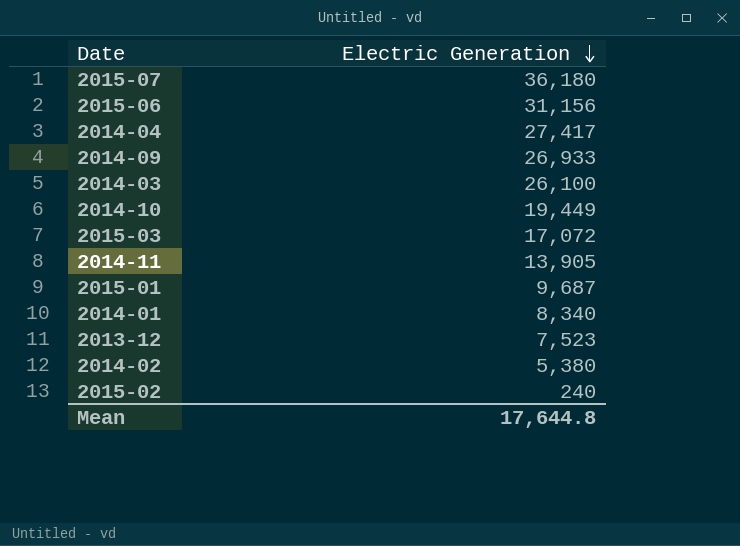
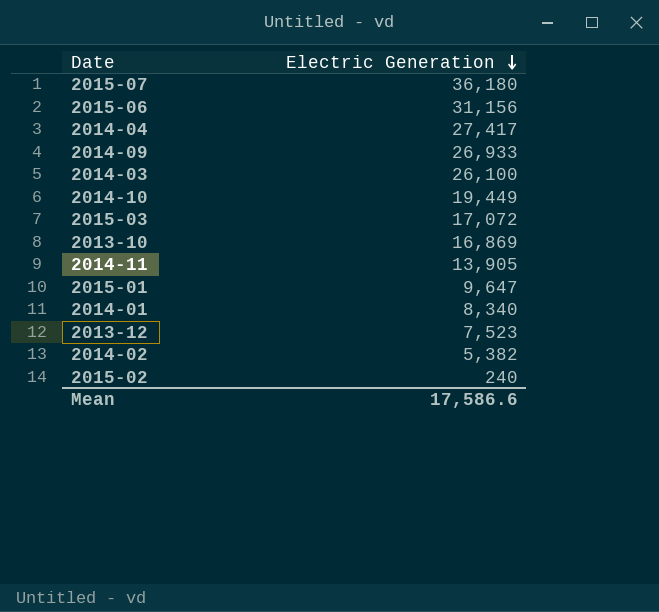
row 2013-10: none -> 16,869
2015-01 | Electric Generation: 9,687 -> 9,647
2014-02 | Electric Generation: 5,380 -> 5,382
Mean | Electric Generation: 17,644.8 -> 17,586.6

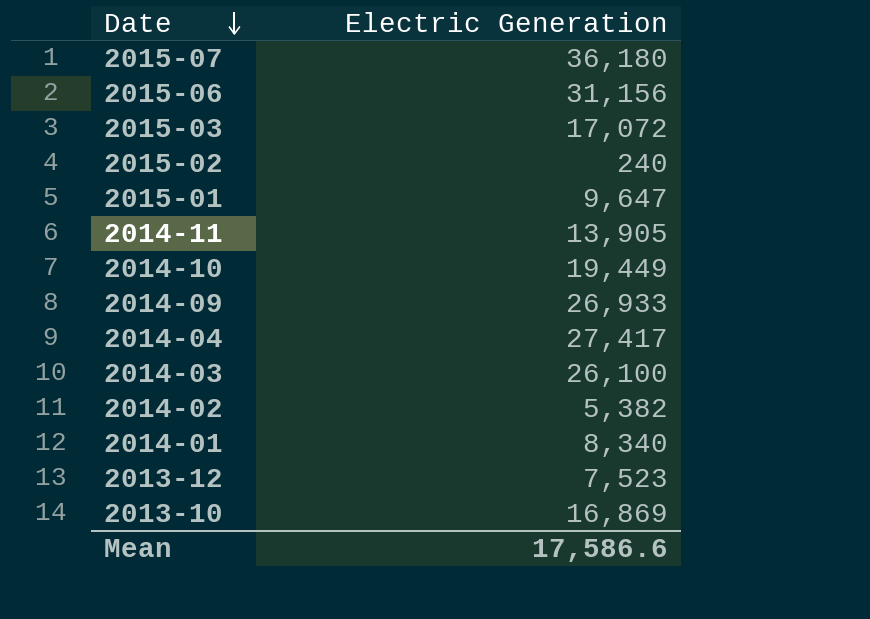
row order: Electric Generation descending -> Date descending

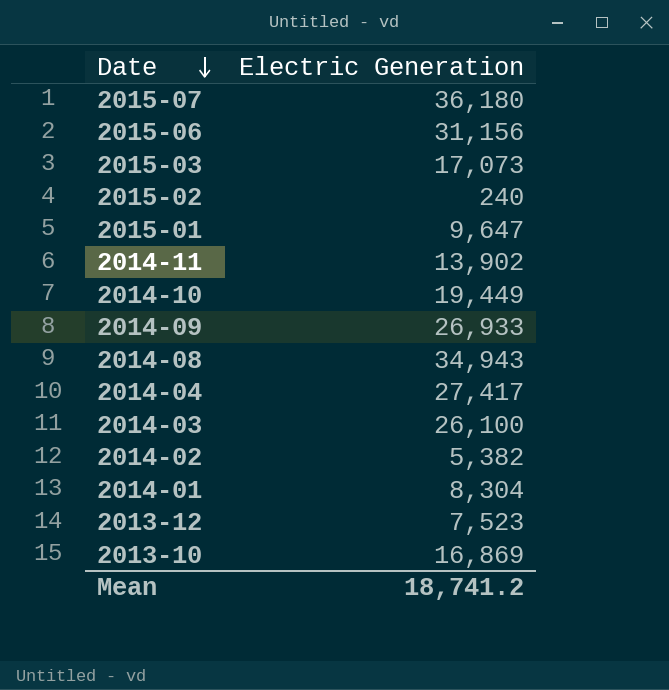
2015-03 | Electric Generation: 17,072 -> 17,073
2014-11 | Electric Generation: 13,905 -> 13,902
row 2014-08: none -> 34,943
2014-01 | Electric Generation: 8,340 -> 8,304
Mean | Electric Generation: 17,586.6 -> 18,741.2

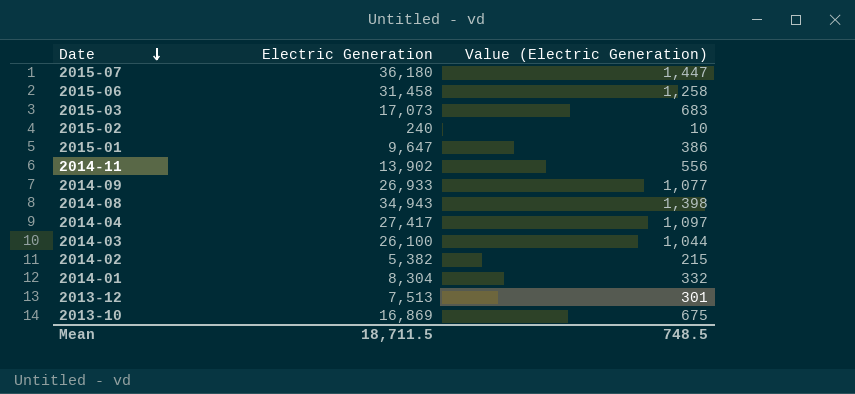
column Value (Electric Generation) | formula: none -> [Electric Generation] * 0.04
row 2014-10: 19,449 -> none
2015-06 | Electric Generation: 31,156 -> 31,458
2013-12 | Electric Generation: 7,523 -> 7,513
Mean | Electric Generation: 18,741.2 -> 18,711.5

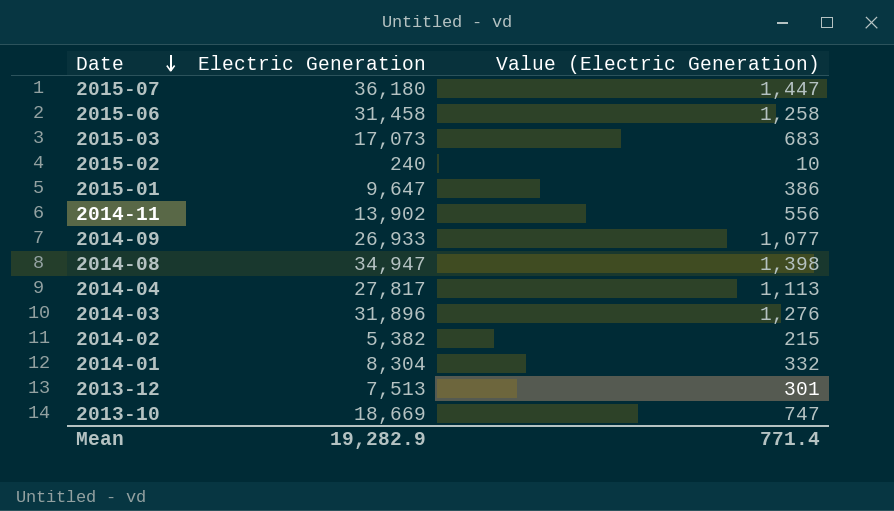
2014-08 | Electric Generation: 34,943 -> 34,947
2014-04 | Electric Generation: 27,417 -> 27,817
2014-04 | Value (Electric Generation): 1,097 -> 1,113
2014-03 | Electric Generation: 26,100 -> 31,896
2014-03 | Value (Electric Generation): 1,044 -> 1,276
2013-10 | Electric Generation: 16,869 -> 18,669
2013-10 | Value (Electric Generation): 675 -> 747
Mean | Electric Generation: 18,711.5 -> 19,282.9
Mean | Value (Electric Generation): 748.5 -> 771.4

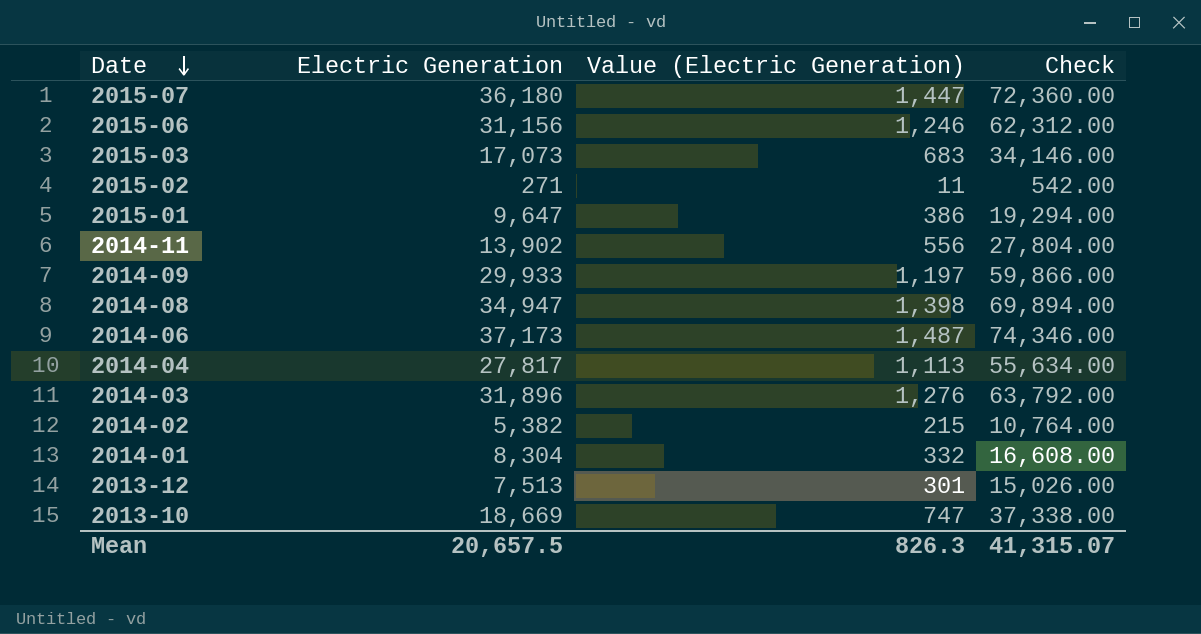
column Check | formula: none -> [Electric Generation] * 2
2015-06 | Electric Generation: 31,458 -> 31,156
2015-06 | Value (Electric Generation): 1,258 -> 1,246
2015-02 | Electric Generation: 240 -> 271
2015-02 | Value (Electric Generation): 10 -> 11
2014-09 | Electric Generation: 26,933 -> 29,933
2014-09 | Value (Electric Generation): 1,077 -> 1,197
row 2014-06: none -> 37,173 | 1,487 | 74,346.00
Mean | Electric Generation: 19,282.9 -> 20,657.5
Mean | Value (Electric Generation): 771.4 -> 826.3

